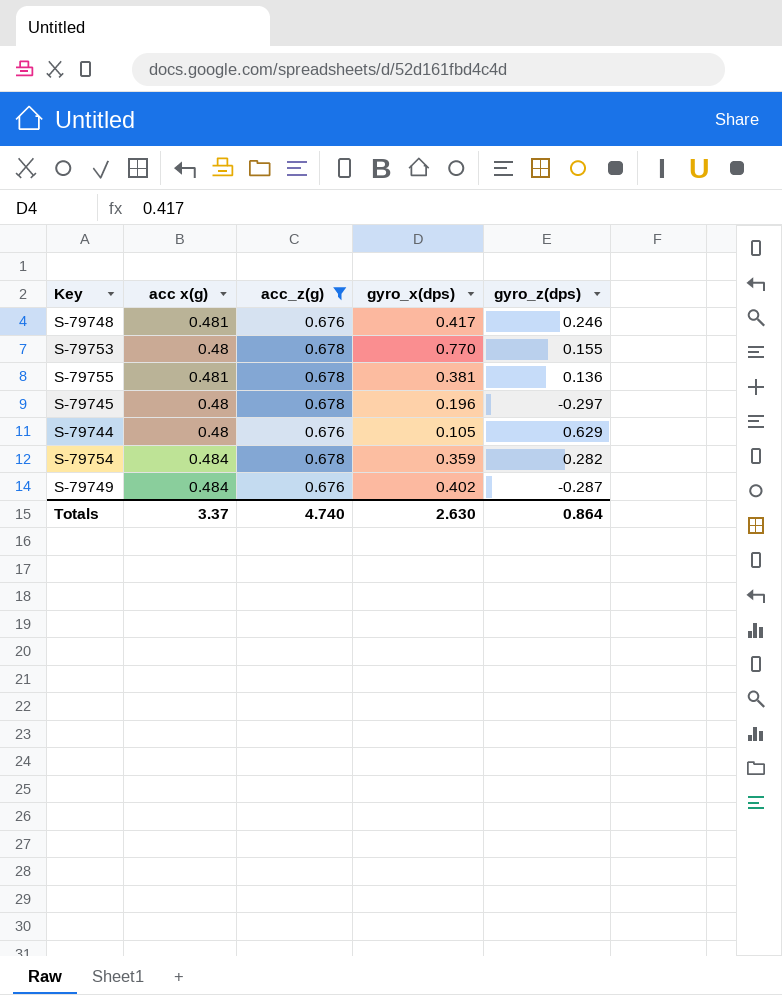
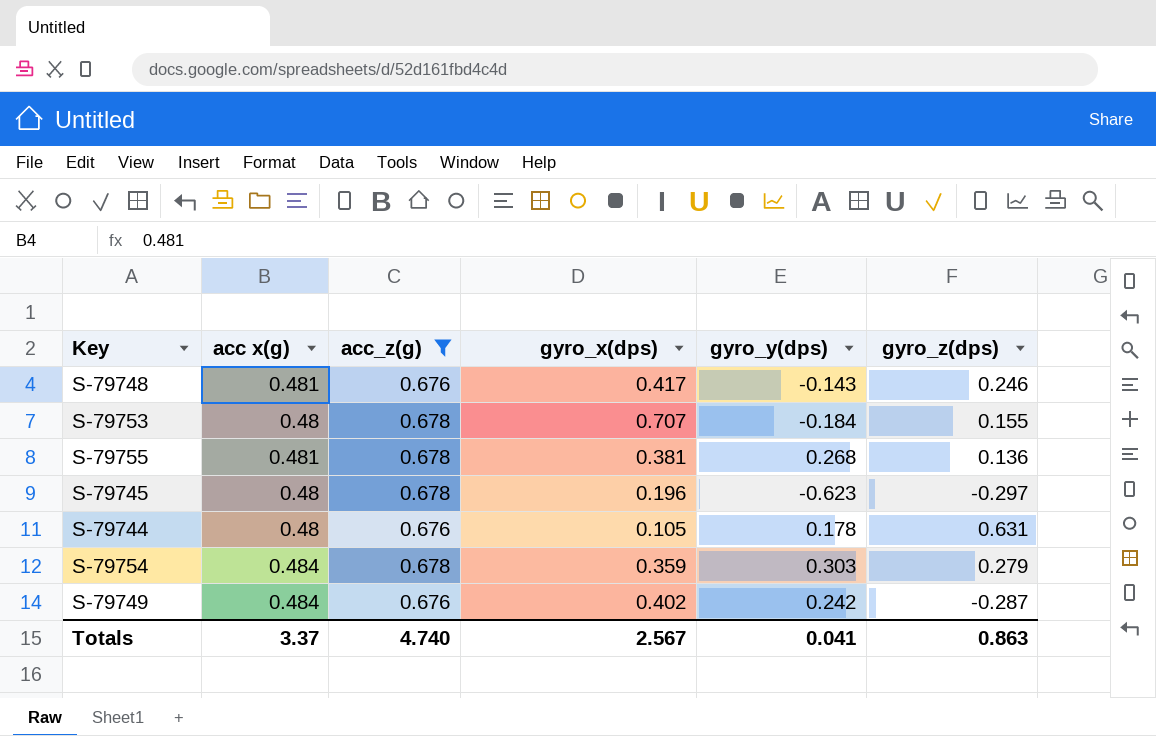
column gyro_y(dps) | position: none -> 5
S-79753 | gyro_x(dps): 0.770 -> 0.707
S-79744 | gyro_z(dps): 0.629 -> 0.631
S-79754 | gyro_z(dps): 0.282 -> 0.279
Totals | gyro_x(dps): 2.630 -> 2.567
Totals | gyro_z(dps): 0.864 -> 0.863

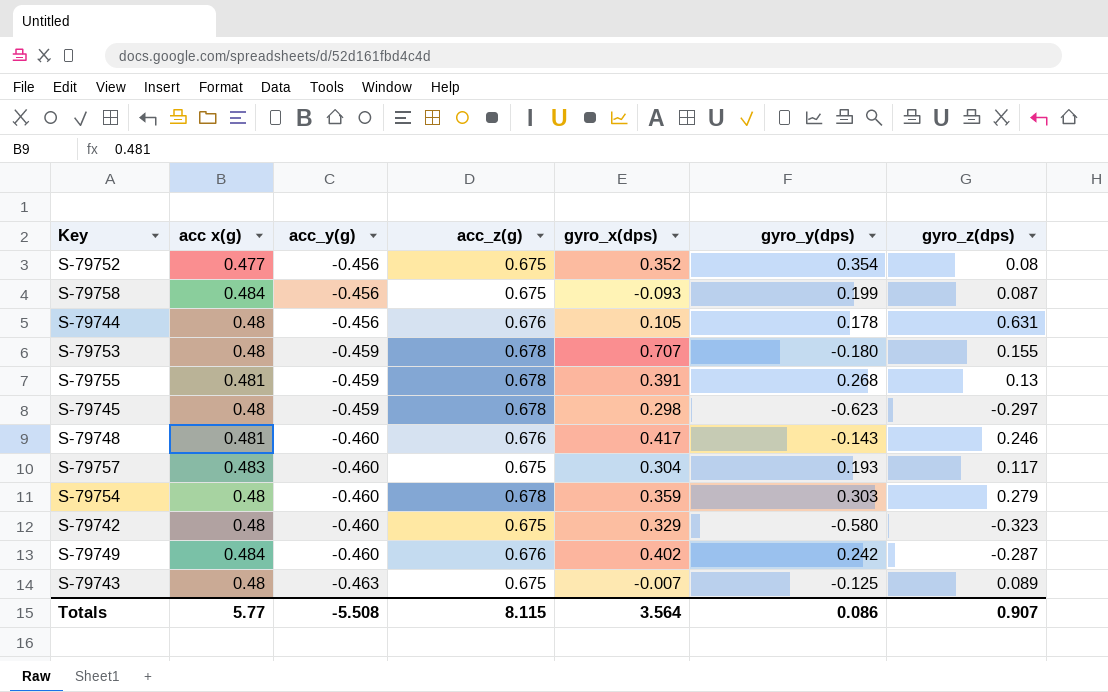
filter: acc_z(g) != 0.675 -> none
row order: none -> acc_y(g) descending
column acc_y(g) | position: none -> 3
S-79753 | gyro_y(dps): -0.184 -> -0.180
S-79755 | gyro_x(dps): 0.381 -> 0.391
S-79755 | gyro_z(dps): 0.136 -> 0.13
S-79745 | gyro_x(dps): 0.196 -> 0.298
S-79754 | acc x(g): 0.484 -> 0.48
Totals | acc x(g): 3.37 -> 5.77
Totals | acc_z(g): 4.740 -> 8.115
Totals | gyro_x(dps): 2.567 -> 3.564
Totals | gyro_y(dps): 0.041 -> 0.086
Totals | gyro_z(dps): 0.863 -> 0.907

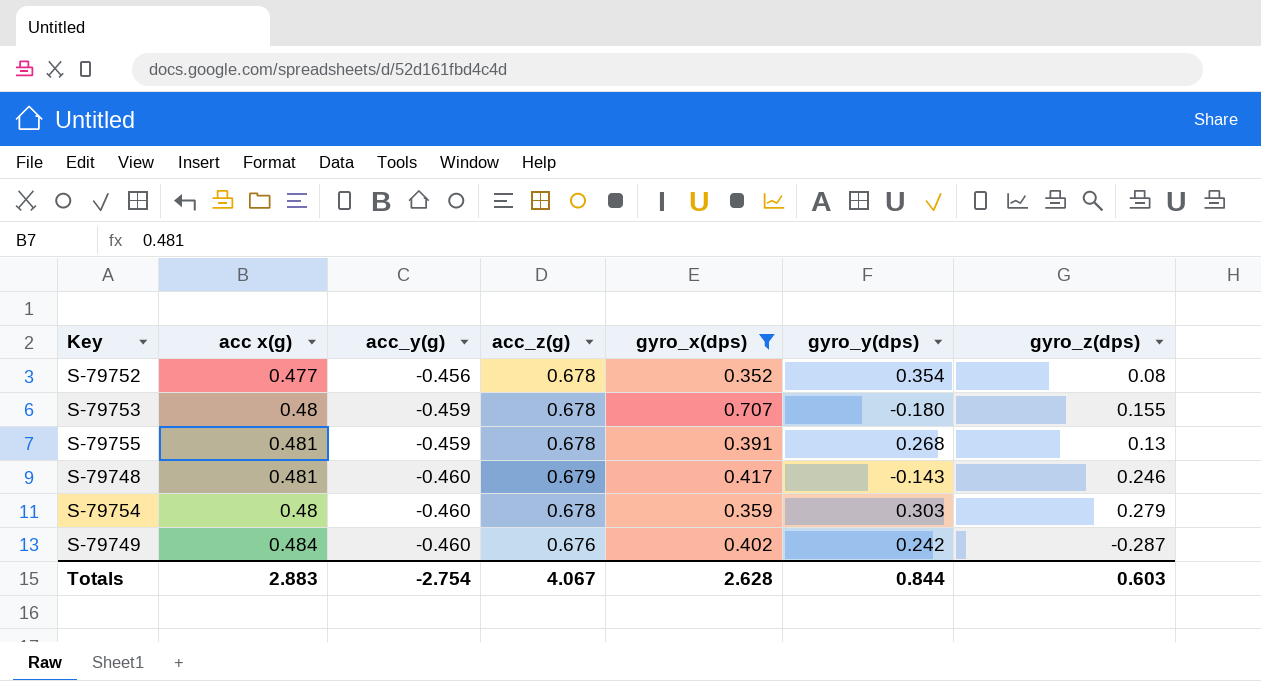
filter: none -> gyro_x(dps) >= 0.352
S-79752 | acc_z(g): 0.675 -> 0.678
S-79748 | acc_z(g): 0.676 -> 0.679
Totals | acc x(g): 5.77 -> 2.883
Totals | acc_y(g): -5.508 -> -2.754
Totals | acc_z(g): 8.115 -> 4.067
Totals | gyro_x(dps): 3.564 -> 2.628
Totals | gyro_y(dps): 0.086 -> 0.844
Totals | gyro_z(dps): 0.907 -> 0.603

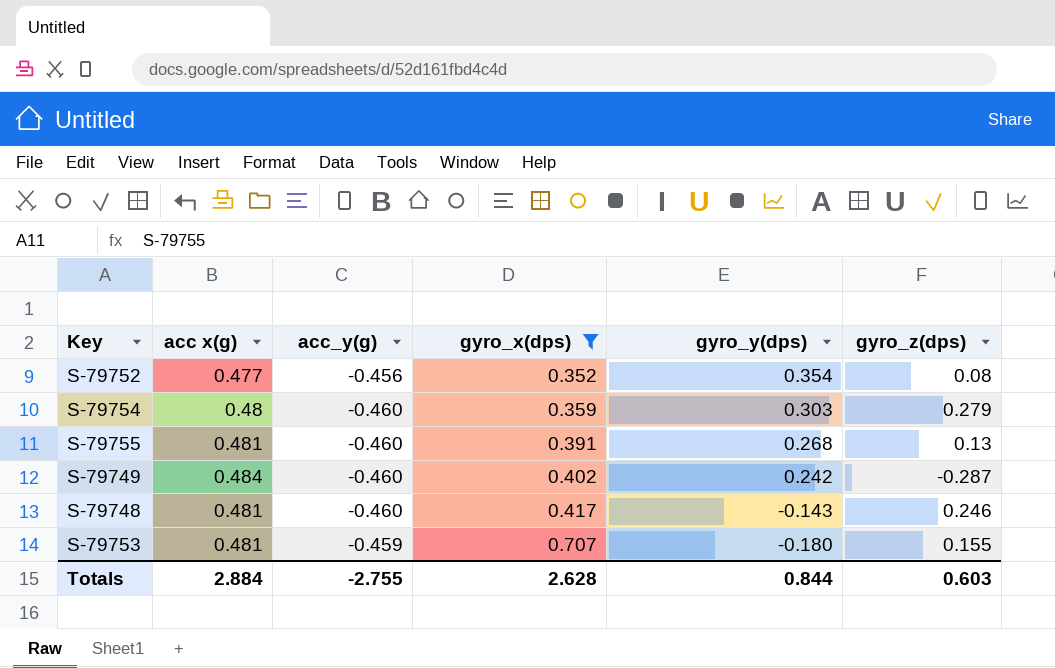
row order: acc_y(g) descending -> gyro_x(dps) ascending
column acc_z(g) | position: 4 -> none
S-79755 | acc_y(g): -0.459 -> -0.460
S-79753 | acc x(g): 0.48 -> 0.481
Totals | acc x(g): 2.883 -> 2.884
Totals | acc_y(g): -2.754 -> -2.755

